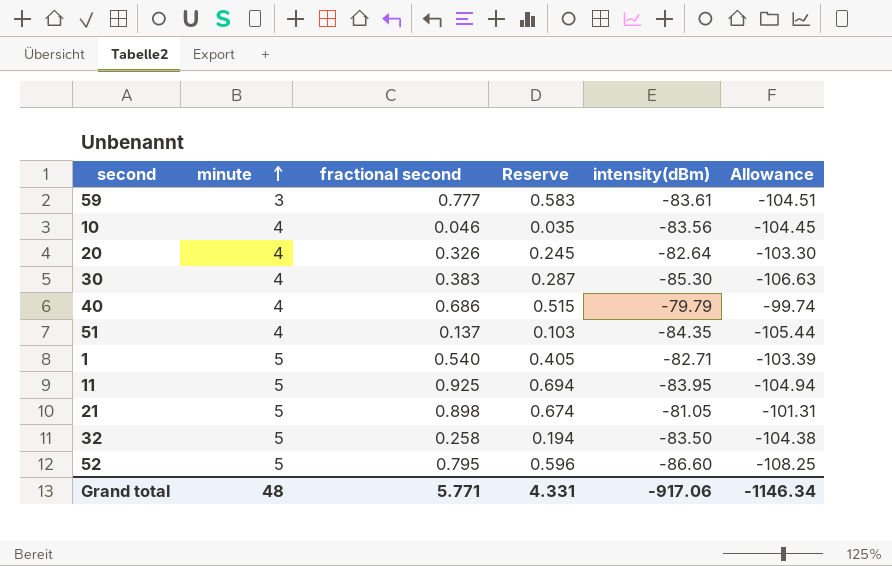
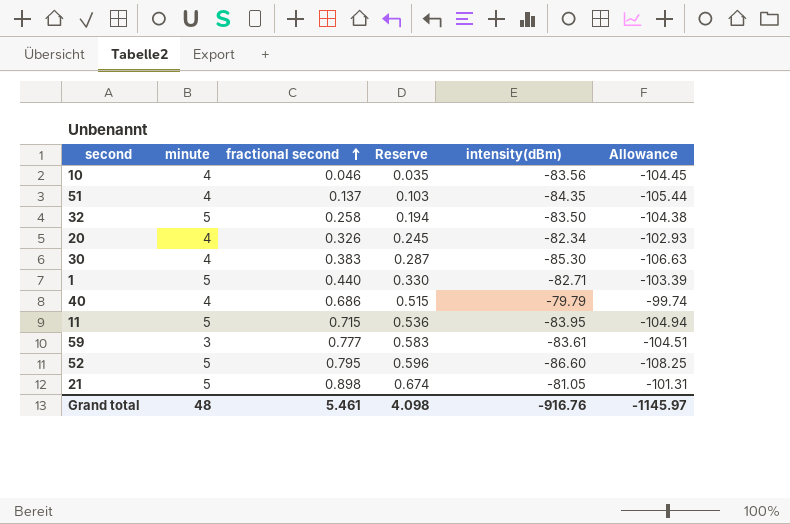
row order: minute ascending -> fractional second ascending
20 | intensity(dBm): -82.64 -> -82.34
20 | Allowance: -103.30 -> -102.93
1 | fractional second: 0.540 -> 0.440
1 | Reserve: 0.405 -> 0.330
11 | fractional second: 0.925 -> 0.715
11 | Reserve: 0.694 -> 0.536
Grand total | fractional second: 5.771 -> 5.461
Grand total | Reserve: 4.331 -> 4.098
Grand total | intensity(dBm): -917.06 -> -916.76
Grand total | Allowance: -1146.34 -> -1145.97

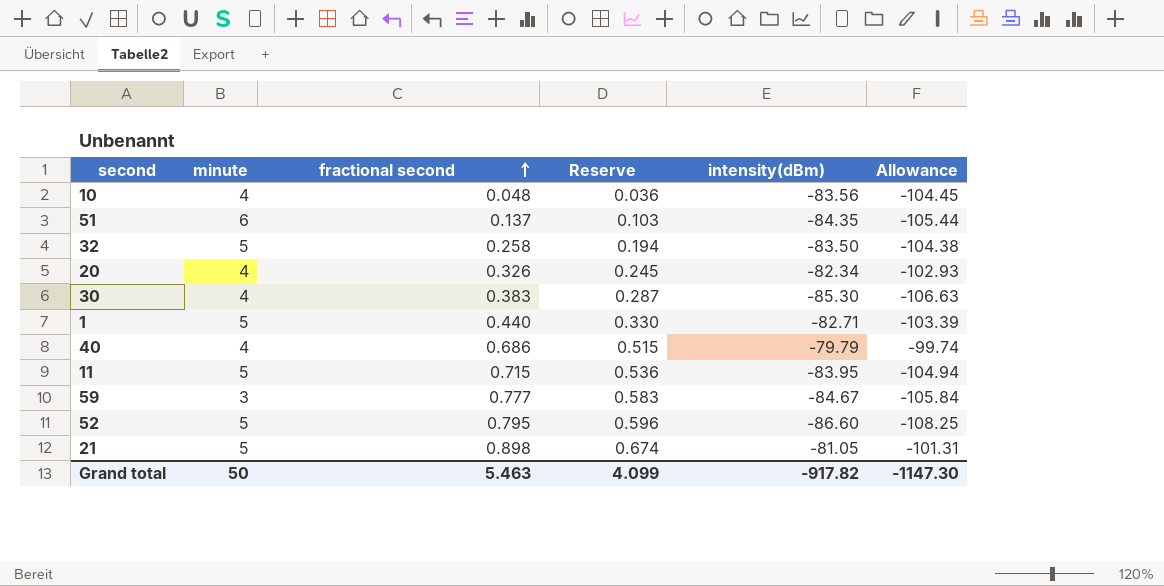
10 | fractional second: 0.046 -> 0.048
10 | Reserve: 0.035 -> 0.036
51 | minute: 4 -> 6
59 | intensity(dBm): -83.61 -> -84.67
59 | Allowance: -104.51 -> -105.84
Grand total | minute: 48 -> 50
Grand total | fractional second: 5.461 -> 5.463
Grand total | Reserve: 4.098 -> 4.099
Grand total | intensity(dBm): -916.76 -> -917.82
Grand total | Allowance: -1145.97 -> -1147.30

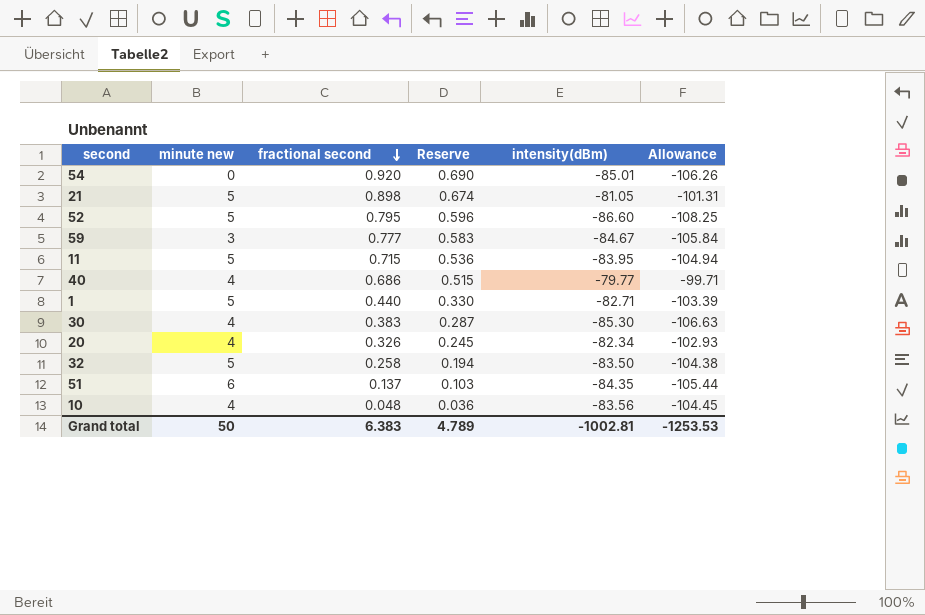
row order: fractional second ascending -> fractional second descending
column name: minute -> minute new
row 54: none -> 0 | 0.920 | 0.690 | -85.01 | -106.26
40 | intensity(dBm): -79.79 -> -79.77
40 | Allowance: -99.74 -> -99.71
Grand total | fractional second: 5.463 -> 6.383
Grand total | Reserve: 4.099 -> 4.789
Grand total | intensity(dBm): -917.82 -> -1002.81
Grand total | Allowance: -1147.30 -> -1253.53

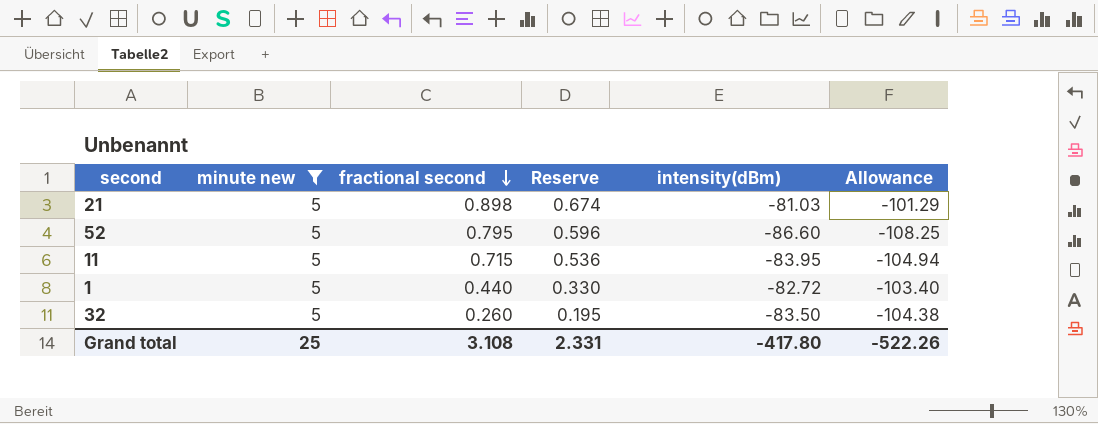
filter: none -> minute new = 5
21 | intensity(dBm): -81.05 -> -81.03
21 | Allowance: -101.31 -> -101.29
1 | intensity(dBm): -82.71 -> -82.72
1 | Allowance: -103.39 -> -103.40
32 | fractional second: 0.258 -> 0.260
32 | Reserve: 0.194 -> 0.195
Grand total | minute new: 50 -> 25
Grand total | fractional second: 6.383 -> 3.108
Grand total | Reserve: 4.789 -> 2.331
Grand total | intensity(dBm): -1002.81 -> -417.80
Grand total | Allowance: -1253.53 -> -522.26

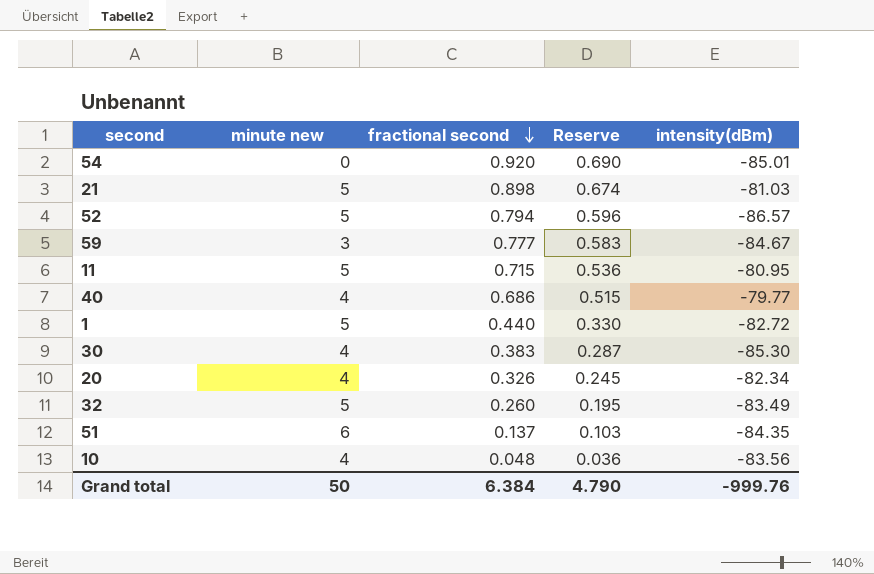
filter: minute new = 5 -> none
column Allowance | formula: [intensity(dBm)] * 1.25 -> none
52 | fractional second: 0.795 -> 0.794
52 | intensity(dBm): -86.60 -> -86.57
11 | intensity(dBm): -83.95 -> -80.95
32 | intensity(dBm): -83.50 -> -83.49
Grand total | minute new: 25 -> 50
Grand total | fractional second: 3.108 -> 6.384
Grand total | Reserve: 2.331 -> 4.790
Grand total | intensity(dBm): -417.80 -> -999.76

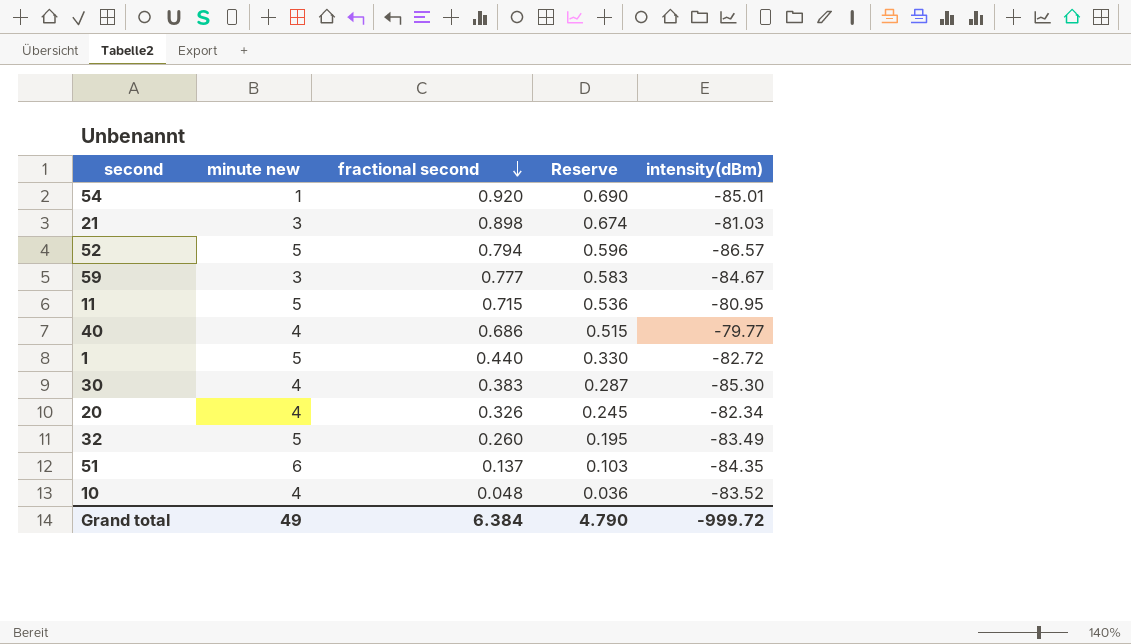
54 | minute new: 0 -> 1
21 | minute new: 5 -> 3
10 | intensity(dBm): -83.56 -> -83.52
Grand total | minute new: 50 -> 49
Grand total | intensity(dBm): -999.76 -> -999.72

